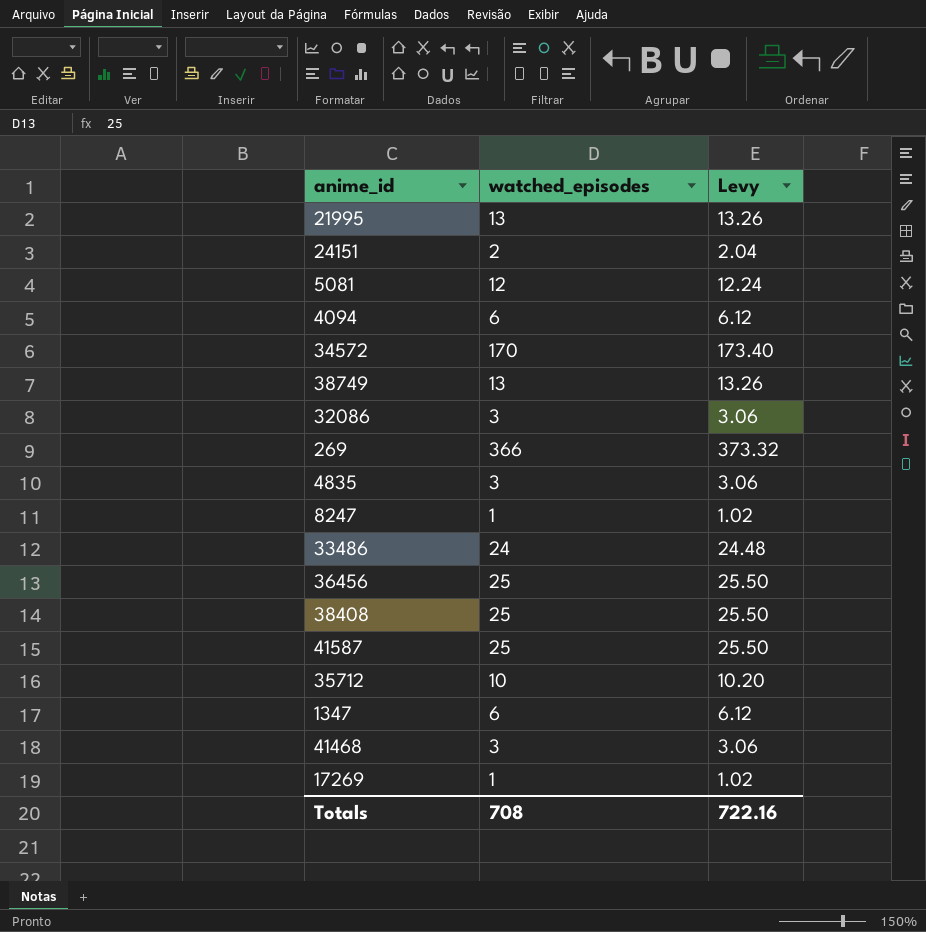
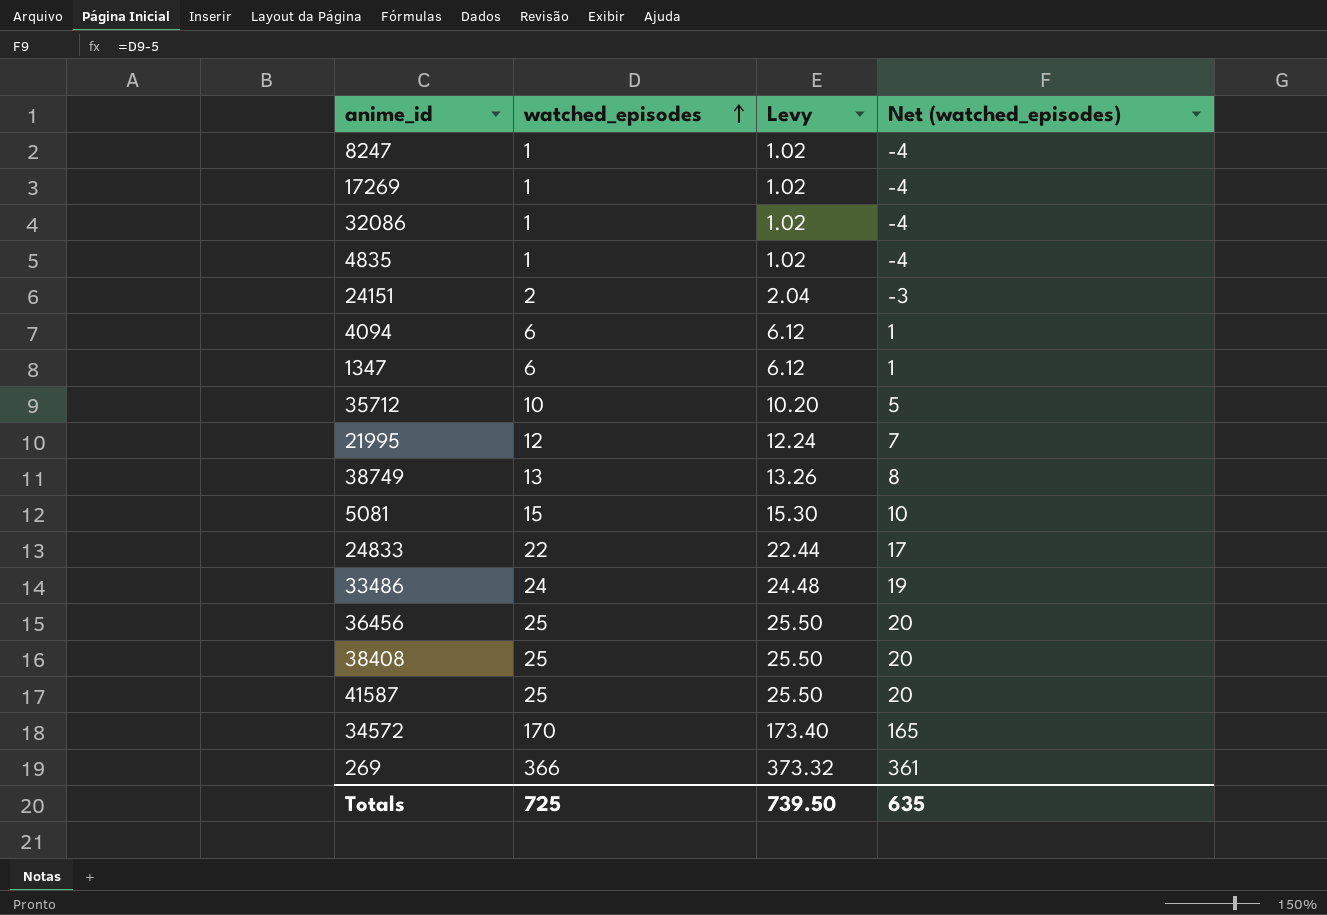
row order: none -> watched_episodes ascending
column Net (watched_episodes) | formula: none -> [watched_episodes] - 5
row 41468: 3 | 3.06 -> none
32086 | watched_episodes: 3 -> 1
32086 | Levy: 3.06 -> 1.02
4835 | watched_episodes: 3 -> 1
4835 | Levy: 3.06 -> 1.02
21995 | watched_episodes: 13 -> 12
21995 | Levy: 13.26 -> 12.24
5081 | watched_episodes: 12 -> 15
5081 | Levy: 12.24 -> 15.30
row 24833: none -> 22 | 22.44 | 17
Totals | watched_episodes: 708 -> 725
Totals | Levy: 722.16 -> 739.50

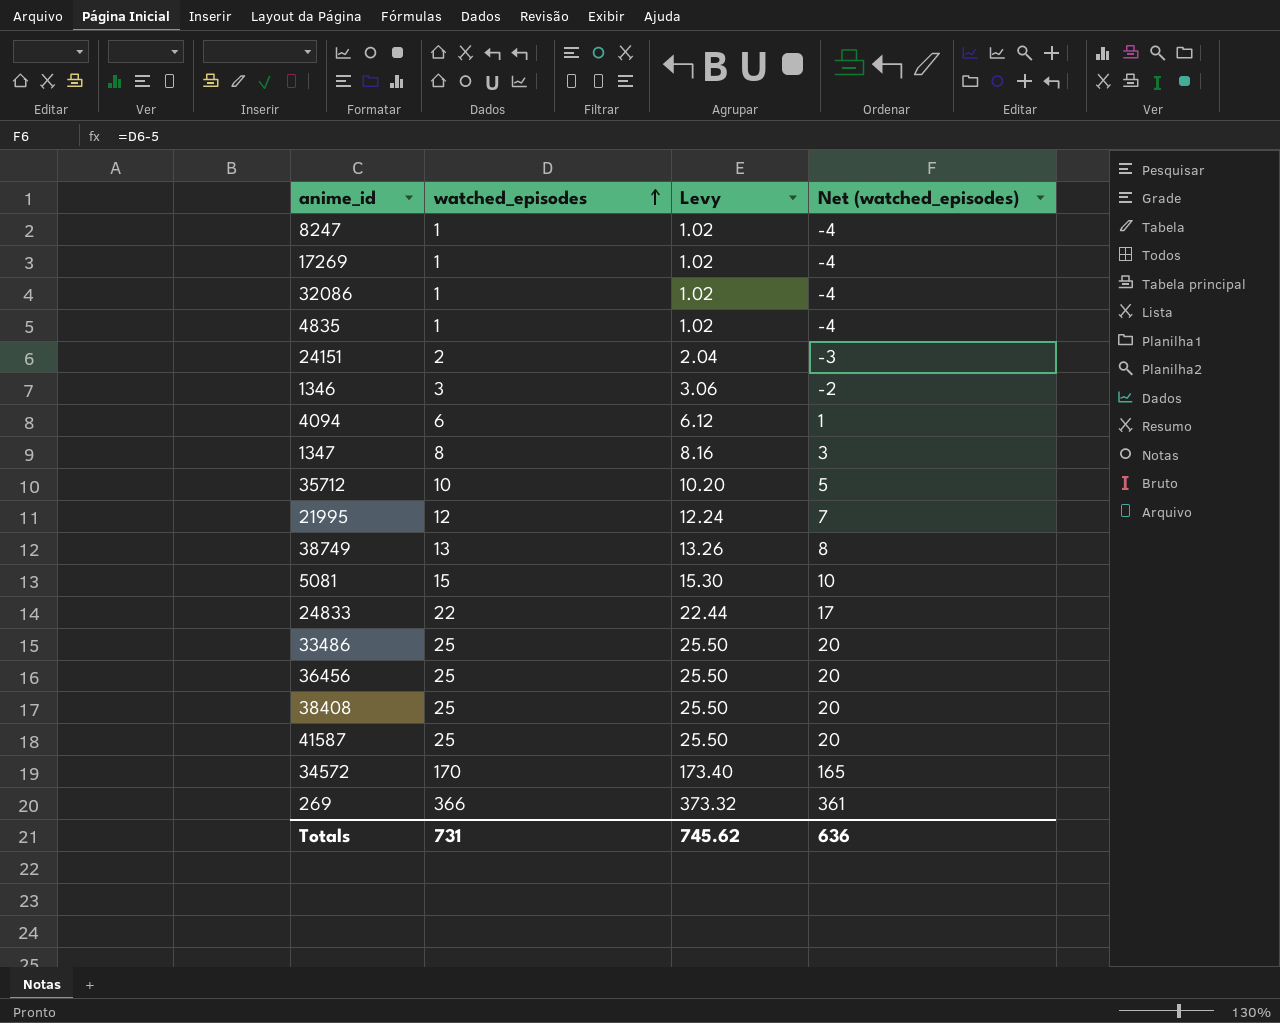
row 1346: none -> 3 | 3.06 | -2
1347 | watched_episodes: 6 -> 8
1347 | Levy: 6.12 -> 8.16
1347 | Net (watched_episodes): 1 -> 3
33486 | watched_episodes: 24 -> 25
33486 | Levy: 24.48 -> 25.50
33486 | Net (watched_episodes): 19 -> 20
Totals | watched_episodes: 725 -> 731
Totals | Levy: 739.50 -> 745.62
Totals | Net (watched_episodes): 635 -> 636

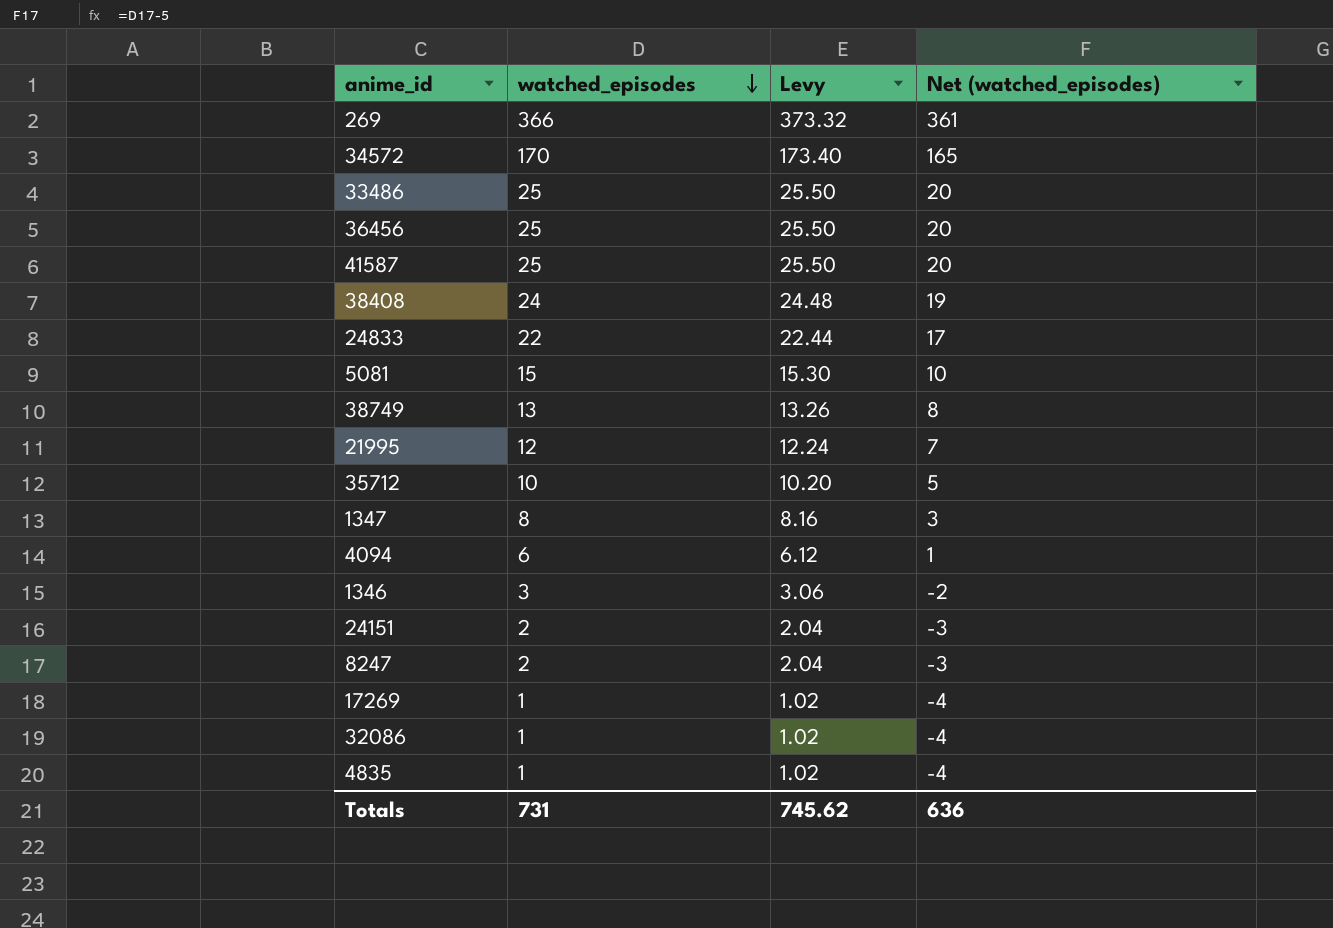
row order: watched_episodes ascending -> watched_episodes descending
38408 | watched_episodes: 25 -> 24
38408 | Levy: 25.50 -> 24.48
38408 | Net (watched_episodes): 20 -> 19
8247 | watched_episodes: 1 -> 2
8247 | Levy: 1.02 -> 2.04
8247 | Net (watched_episodes): -4 -> -3

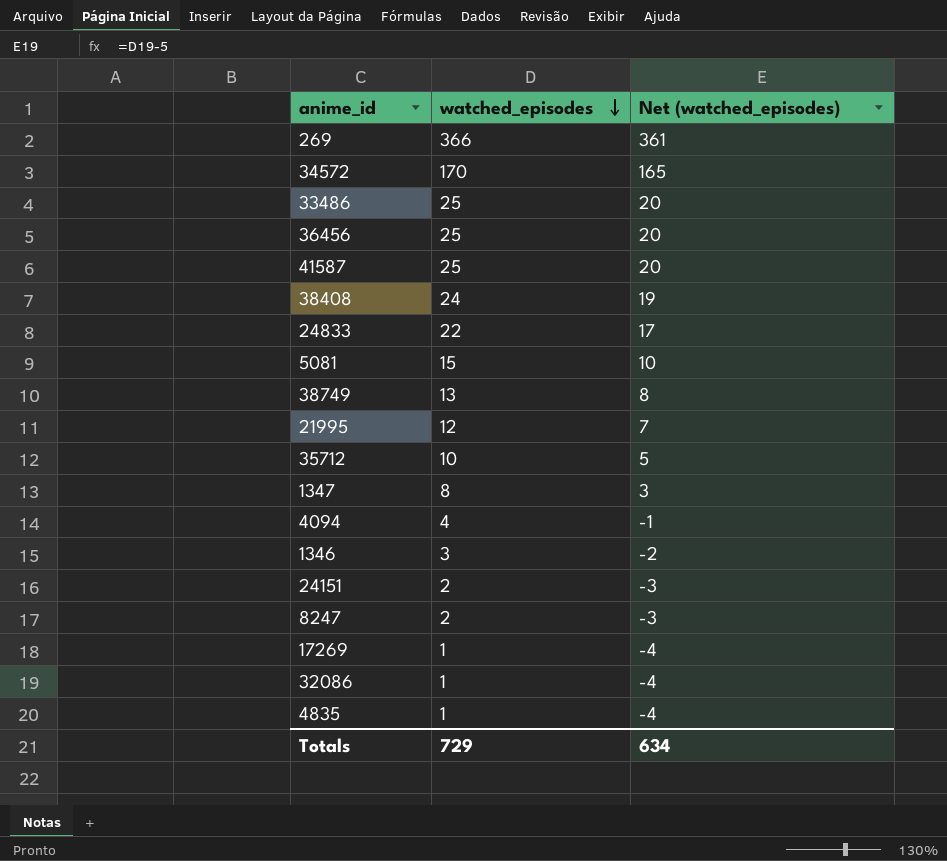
column Levy | formula: [watched_episodes] * 1.02 -> none
4094 | watched_episodes: 6 -> 4
4094 | Net (watched_episodes): 1 -> -1
Totals | watched_episodes: 731 -> 729
Totals | Net (watched_episodes): 636 -> 634

